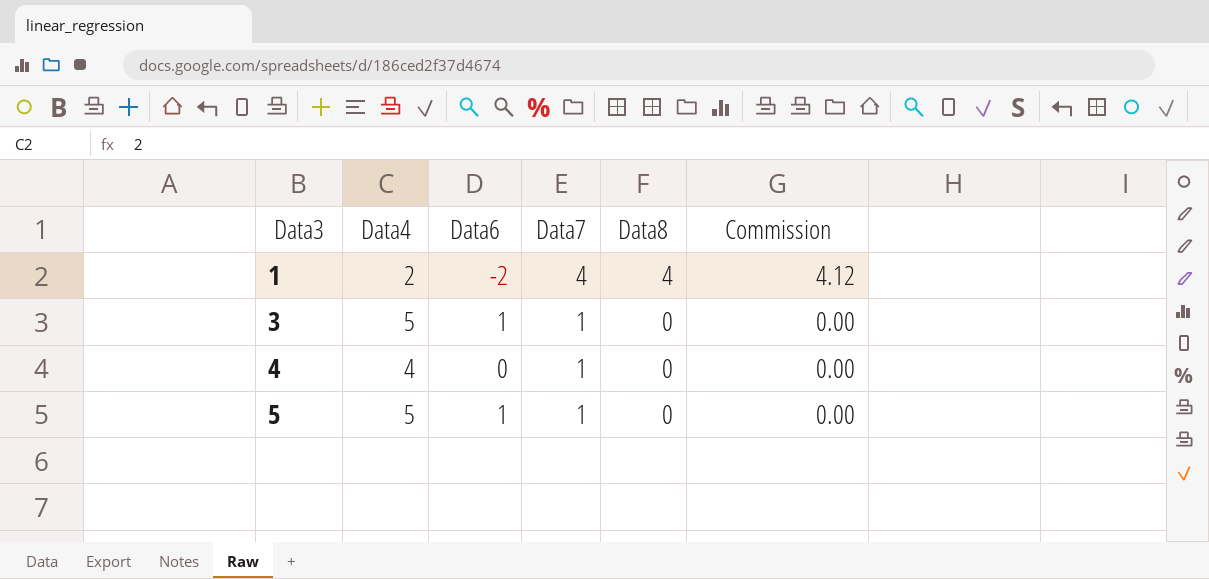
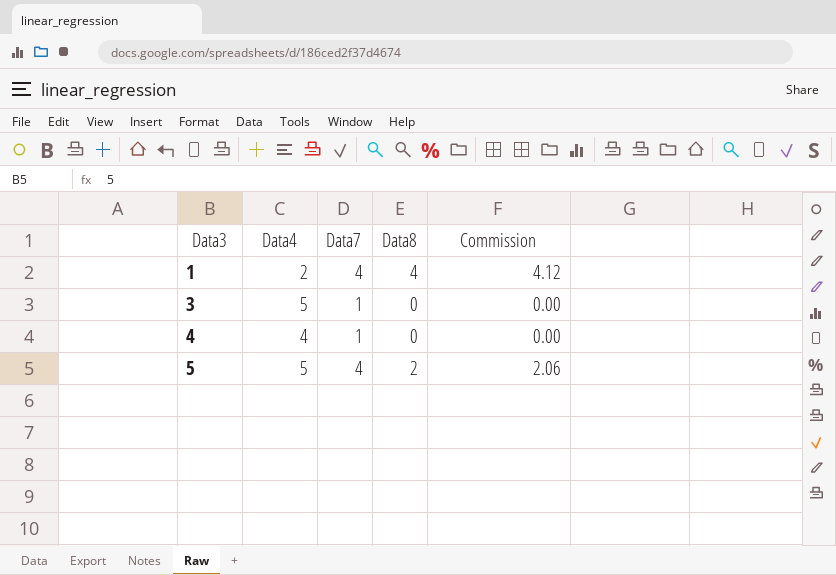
column Data6 | position: 3 -> none
5 | Data7: 1 -> 4
5 | Data8: 0 -> 2
5 | Commission: 0.00 -> 2.06

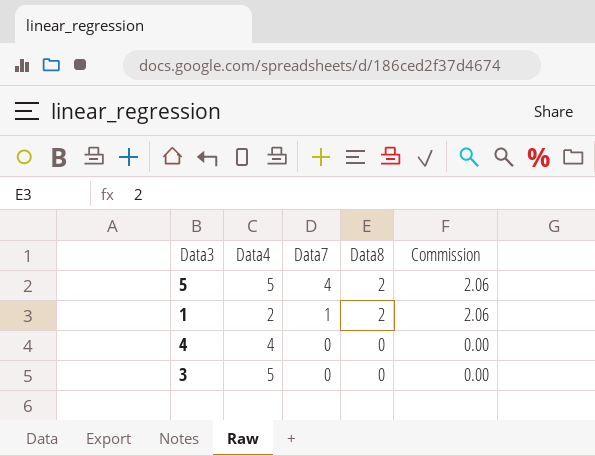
row order: Data3 ascending -> Data7 descending
1 | Data7: 4 -> 1
1 | Data8: 4 -> 2
1 | Commission: 4.12 -> 2.06
4 | Data7: 1 -> 0
3 | Data7: 1 -> 0

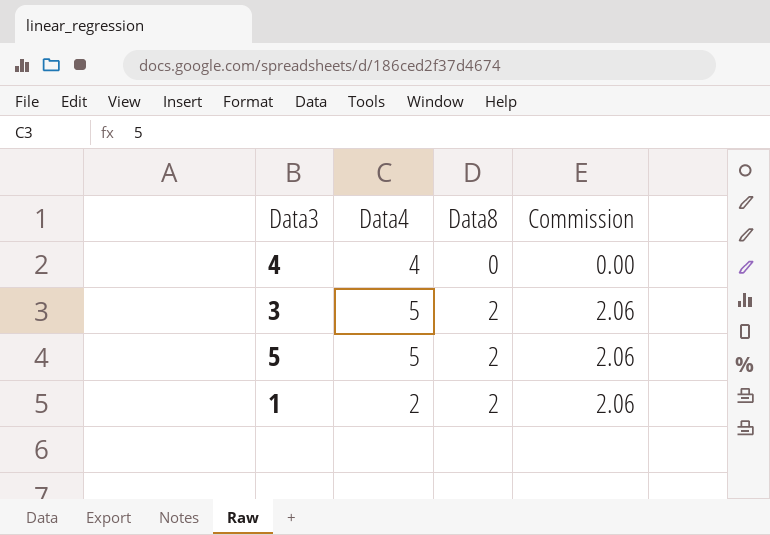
row order: Data7 descending -> Data8 ascending
column Data7 | position: 3 -> none
3 | Data8: 0 -> 2
3 | Commission: 0.00 -> 2.06

